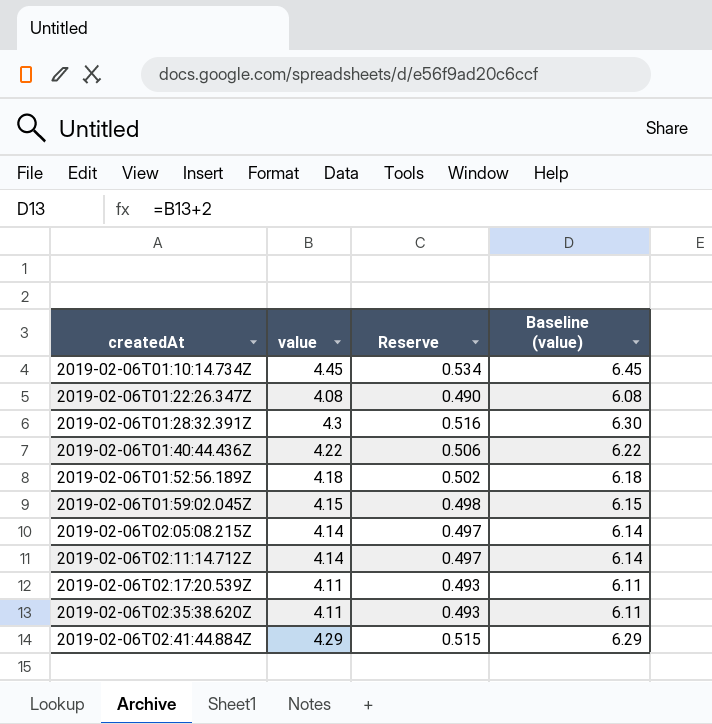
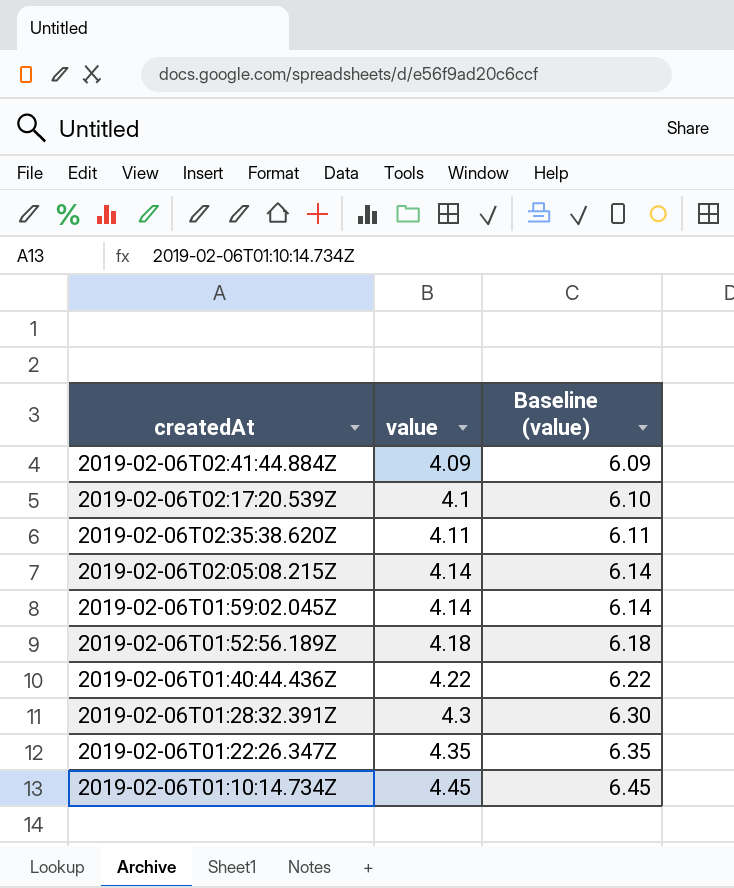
row order: createdAt ascending -> value ascending
column Reserve | formula: [value] * 0.12 -> none
row 2019-02-06T02:11:14.712Z: 4.14 | 0.497 | 6.14 -> none
2019-02-06T02:41:44.884Z | value: 4.29 -> 4.09
2019-02-06T02:41:44.884Z | Baseline (value): 6.29 -> 6.09
2019-02-06T02:17:20.539Z | value: 4.11 -> 4.1
2019-02-06T02:17:20.539Z | Baseline (value): 6.11 -> 6.10
2019-02-06T01:59:02.045Z | value: 4.15 -> 4.14
2019-02-06T01:59:02.045Z | Baseline (value): 6.15 -> 6.14
2019-02-06T01:22:26.347Z | value: 4.08 -> 4.35
2019-02-06T01:22:26.347Z | Baseline (value): 6.08 -> 6.35

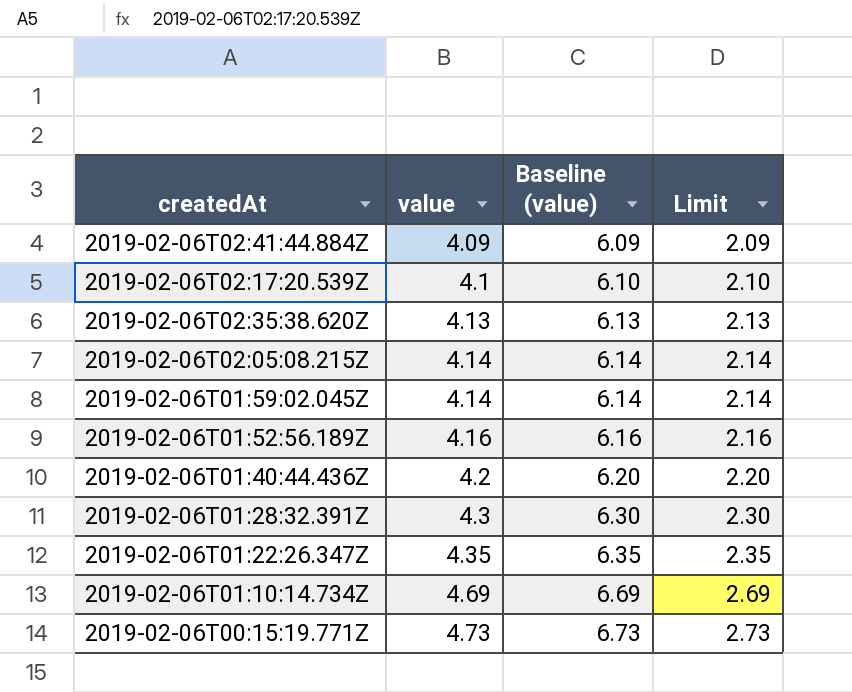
column Limit | formula: none -> [value] - 2
2019-02-06T02:35:38.620Z | value: 4.11 -> 4.13
2019-02-06T02:35:38.620Z | Baseline (value): 6.11 -> 6.13
2019-02-06T01:52:56.189Z | value: 4.18 -> 4.16
2019-02-06T01:52:56.189Z | Baseline (value): 6.18 -> 6.16
2019-02-06T01:40:44.436Z | value: 4.22 -> 4.2
2019-02-06T01:40:44.436Z | Baseline (value): 6.22 -> 6.20
2019-02-06T01:10:14.734Z | value: 4.45 -> 4.69
2019-02-06T01:10:14.734Z | Baseline (value): 6.45 -> 6.69
row 2019-02-06T00:15:19.771Z: none -> 4.73 | 6.73 | 2.73

